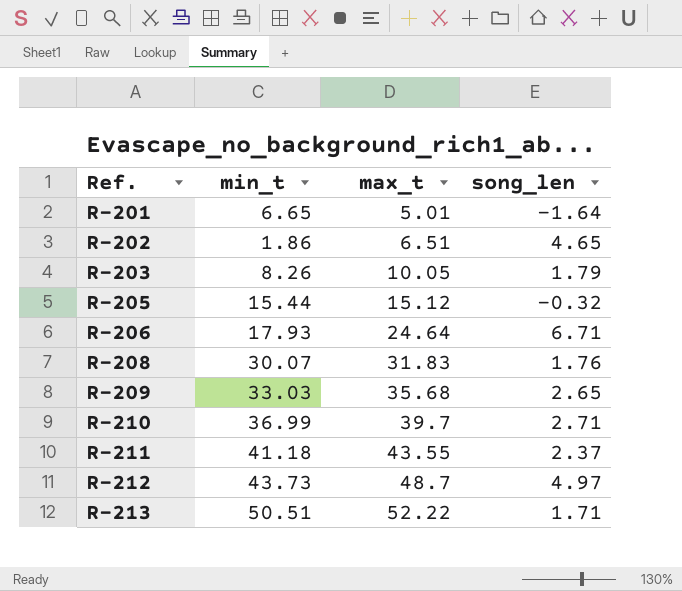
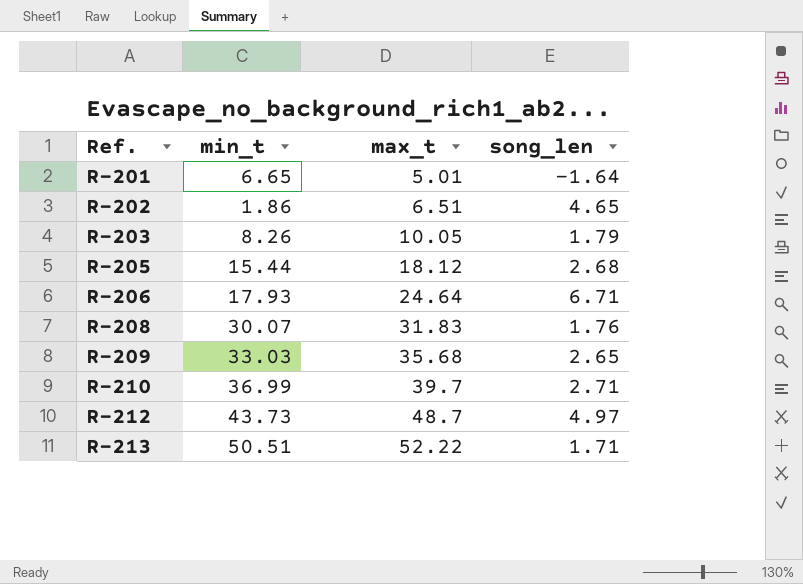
row R-211: 41.18 | 43.55 | 2.37 -> none
R-205 | max_t: 15.12 -> 18.12
R-205 | song_len: -0.32 -> 2.68

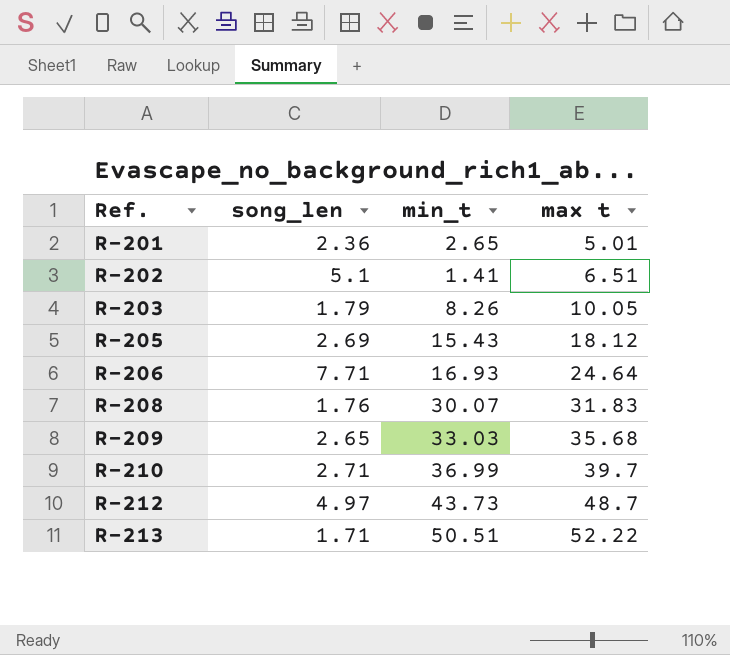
column song_len | position: 4 -> 2
column name: max_t -> max t
R-201 | song_len: -1.64 -> 2.36
R-201 | min_t: 6.65 -> 2.65
R-202 | song_len: 4.65 -> 5.1
R-202 | min_t: 1.86 -> 1.41
R-205 | song_len: 2.68 -> 2.69
R-205 | min_t: 15.44 -> 15.43
R-206 | song_len: 6.71 -> 7.71
R-206 | min_t: 17.93 -> 16.93

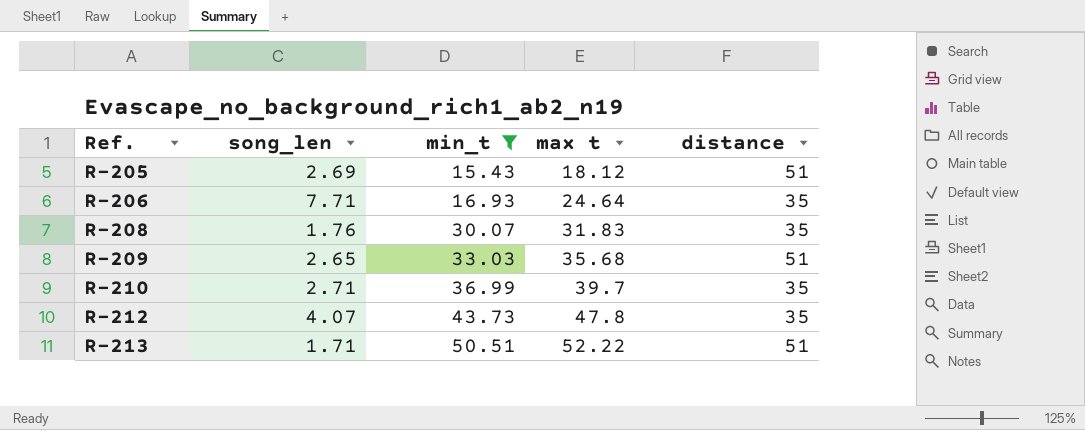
filter: none -> min_t >= 15.43
column distance | position: none -> 5
R-212 | song_len: 4.97 -> 4.07
R-212 | max t: 48.7 -> 47.8

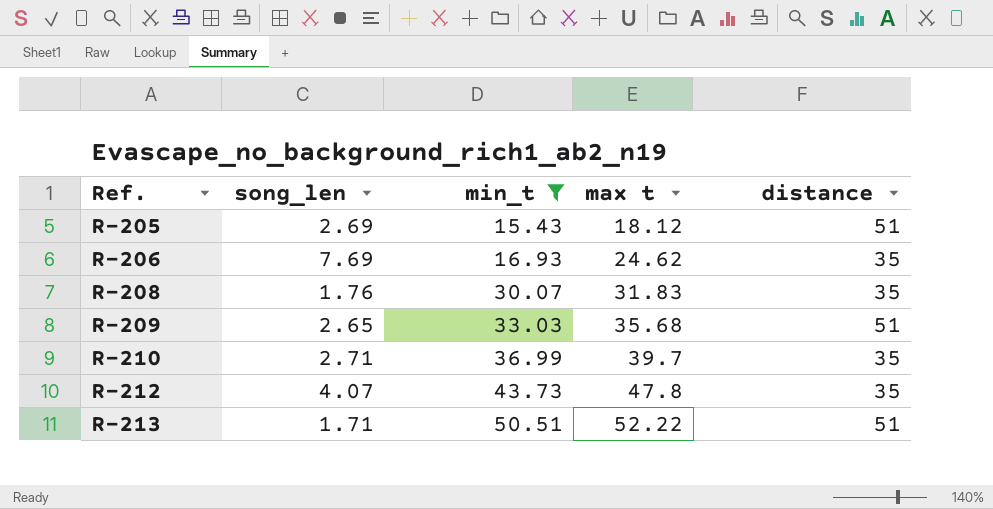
R-206 | song_len: 7.71 -> 7.69
R-206 | max t: 24.64 -> 24.62

